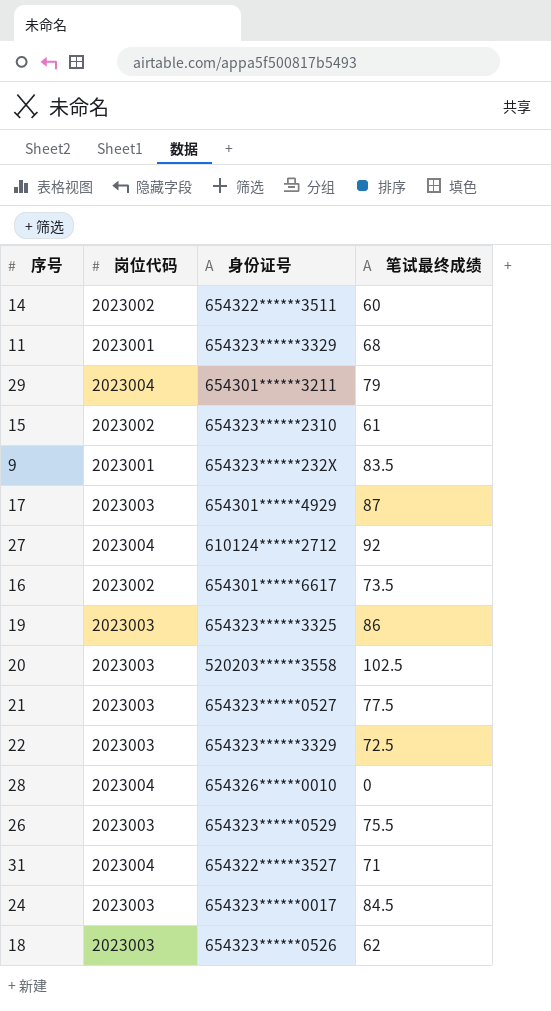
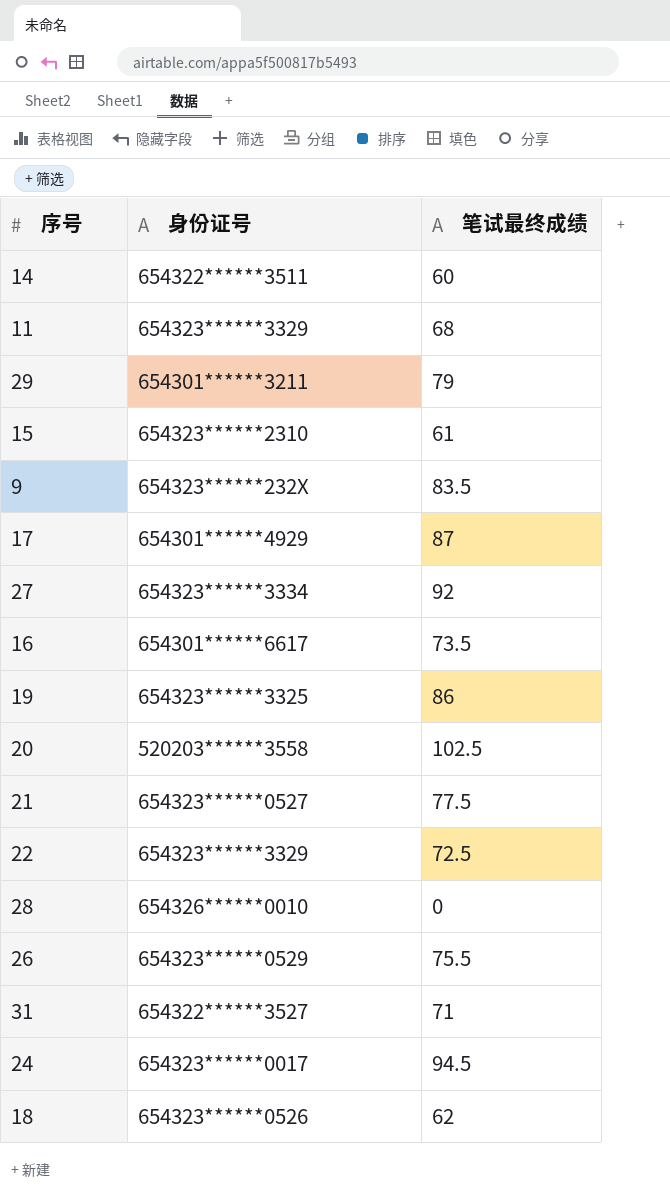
column 岗位代码 | position: 2 -> none
27 | 身份证号: 610124******2712 -> 654323******3334
24 | 笔试最终成绩: 84.5 -> 94.5

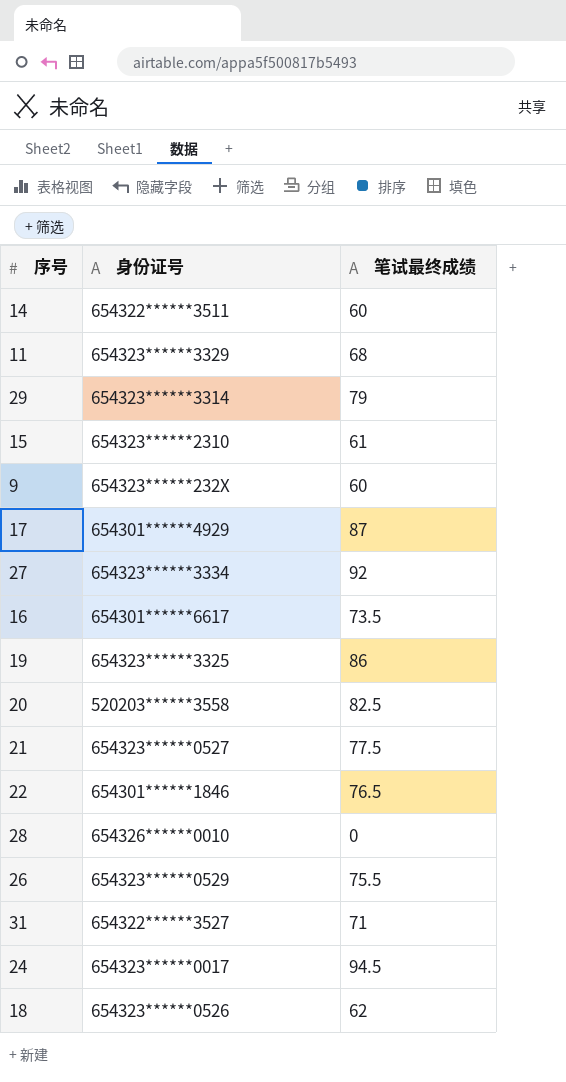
29 | 身份证号: 654301******3211 -> 654323******3314
9 | 笔试最终成绩: 83.5 -> 60
20 | 笔试最终成绩: 102.5 -> 82.5
22 | 身份证号: 654323******3329 -> 654301******1846
22 | 笔试最终成绩: 72.5 -> 76.5

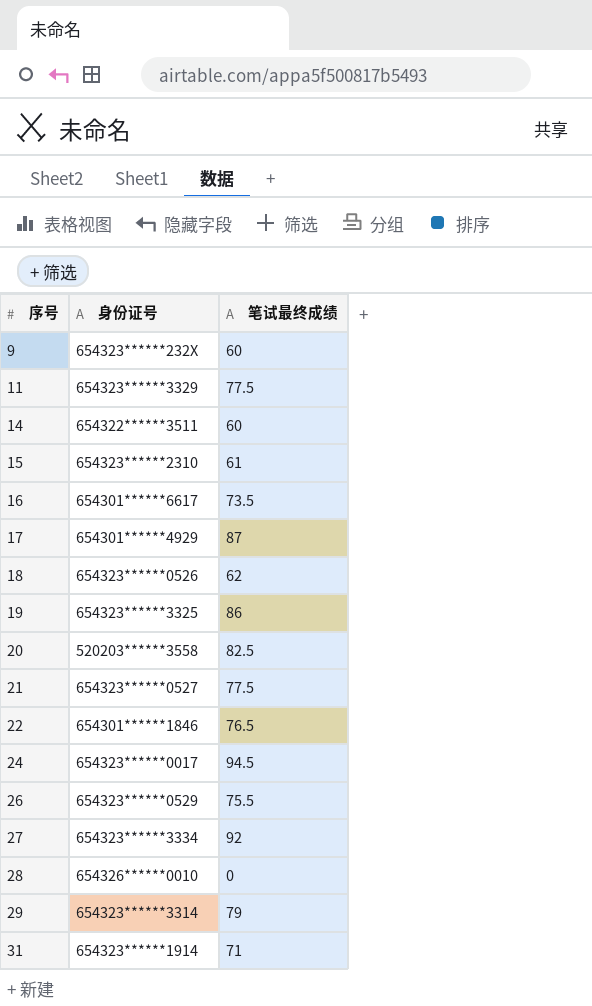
row order: none -> 序号 ascending
11 | 笔试最终成绩: 68 -> 77.5
31 | 身份证号: 654322******3527 -> 654323******1914

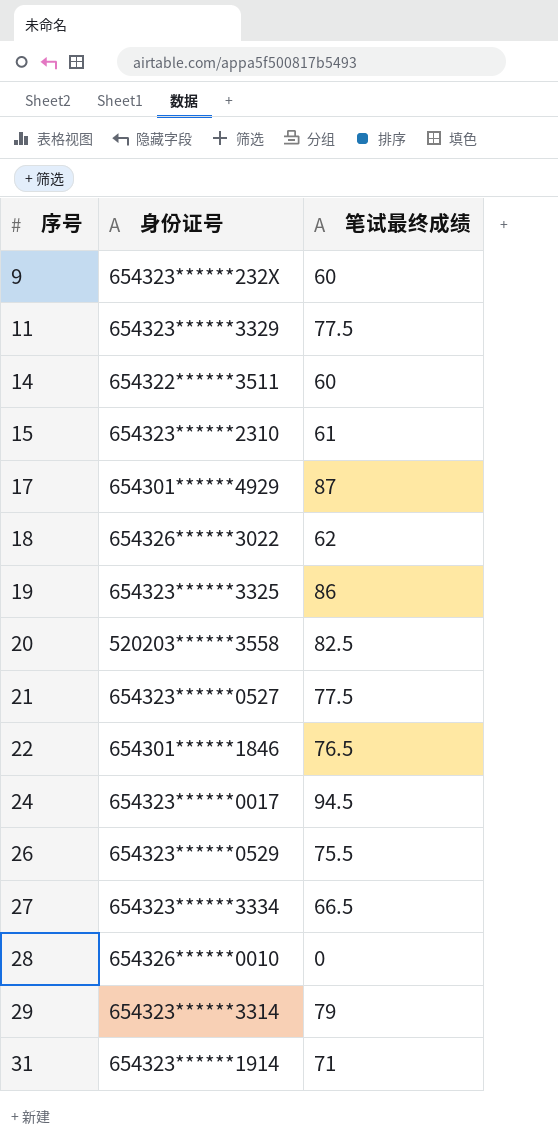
row 16: 654301******6617 | 73.5 -> none
18 | 身份证号: 654323******0526 -> 654326******3022
27 | 笔试最终成绩: 92 -> 66.5

